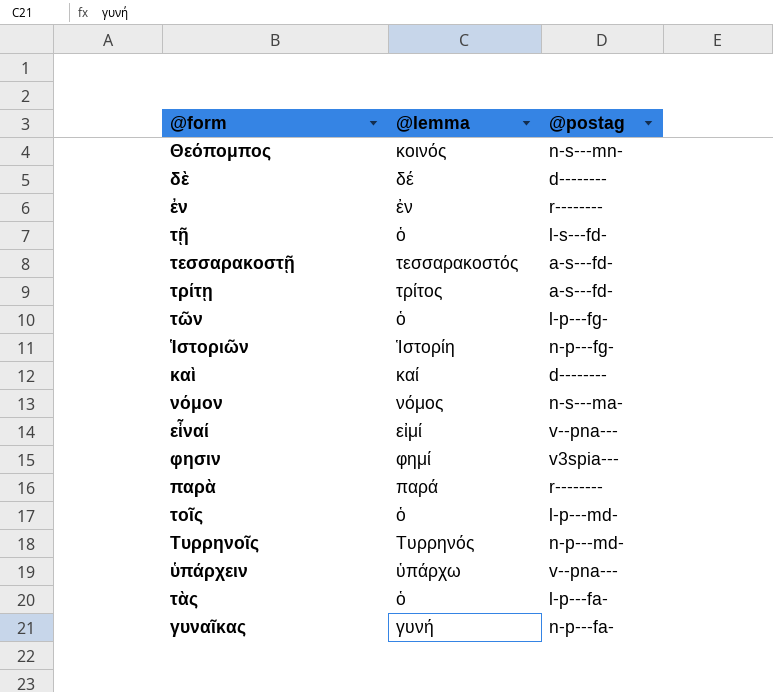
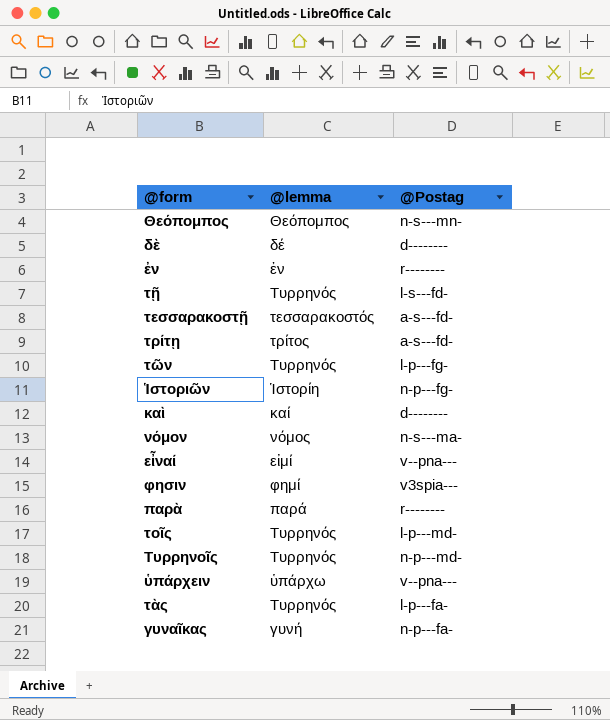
column name: @postag -> @Postag
Θεόπομπος | @lemma: κοινός -> Θεόπομπος
τῇ | @lemma: ὁ -> Τυρρηνός
τῶν | @lemma: ὁ -> Τυρρηνός
τοῖς | @lemma: ὁ -> Τυρρηνός
τὰς | @lemma: ὁ -> Τυρρηνός

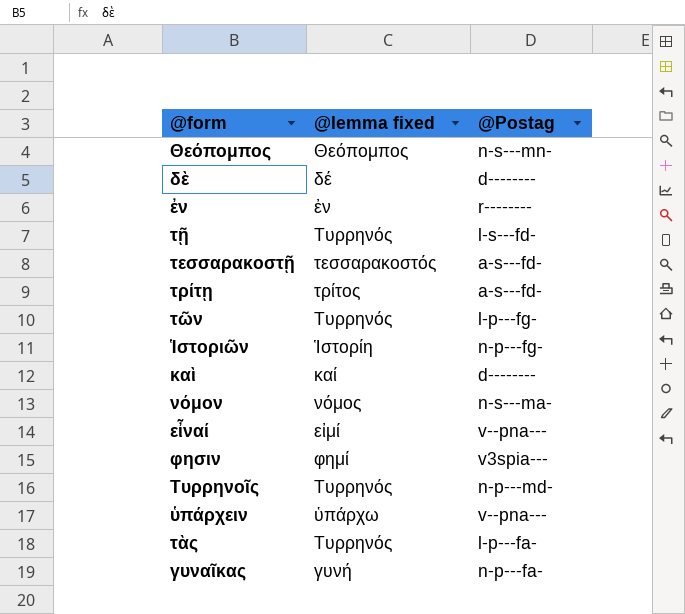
column name: @lemma -> @lemma fixed
row παρὰ: παρά | r-------- -> none
row τοῖς: Τυρρηνός | l-p---md- -> none

